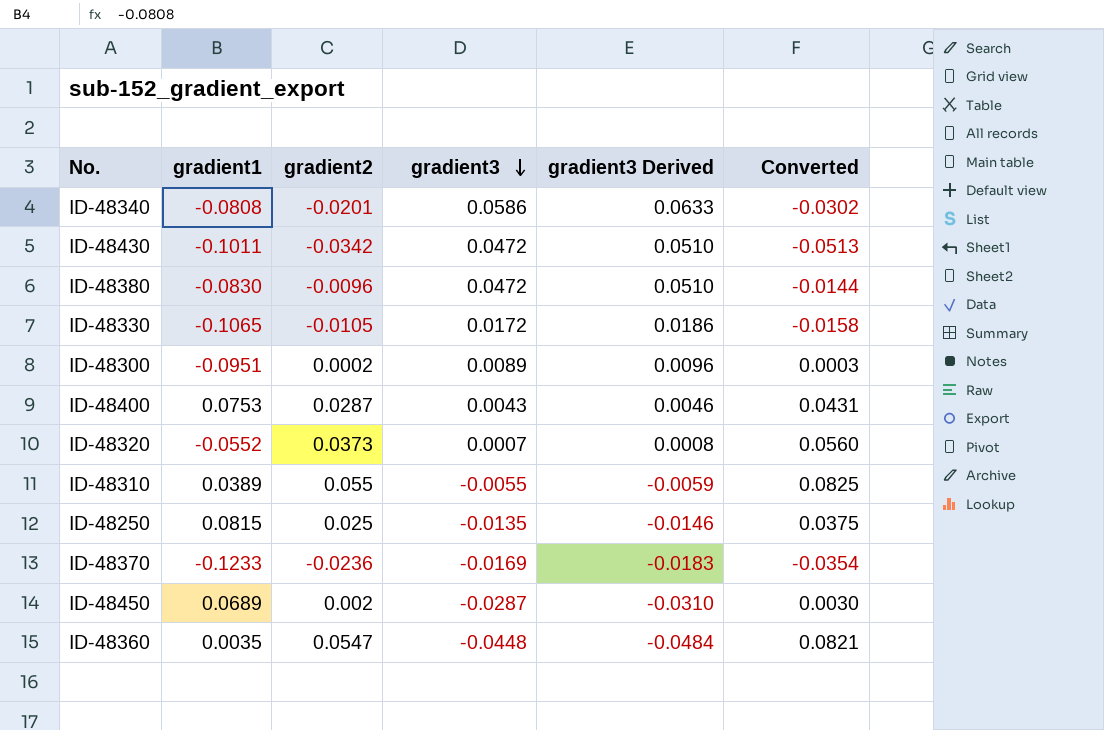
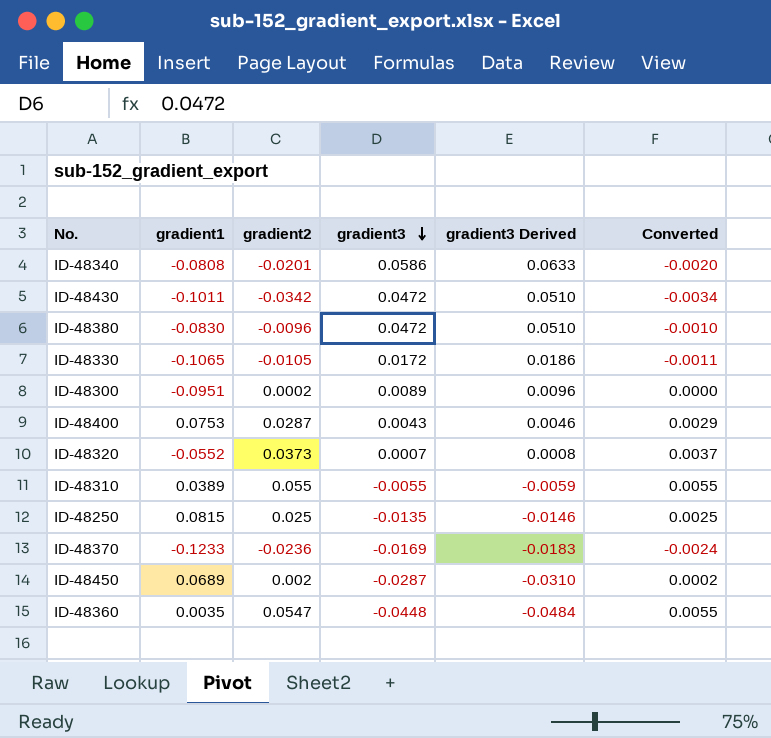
column Converted | formula: [gradient2] * 1.5 -> [gradient2] * 0.1

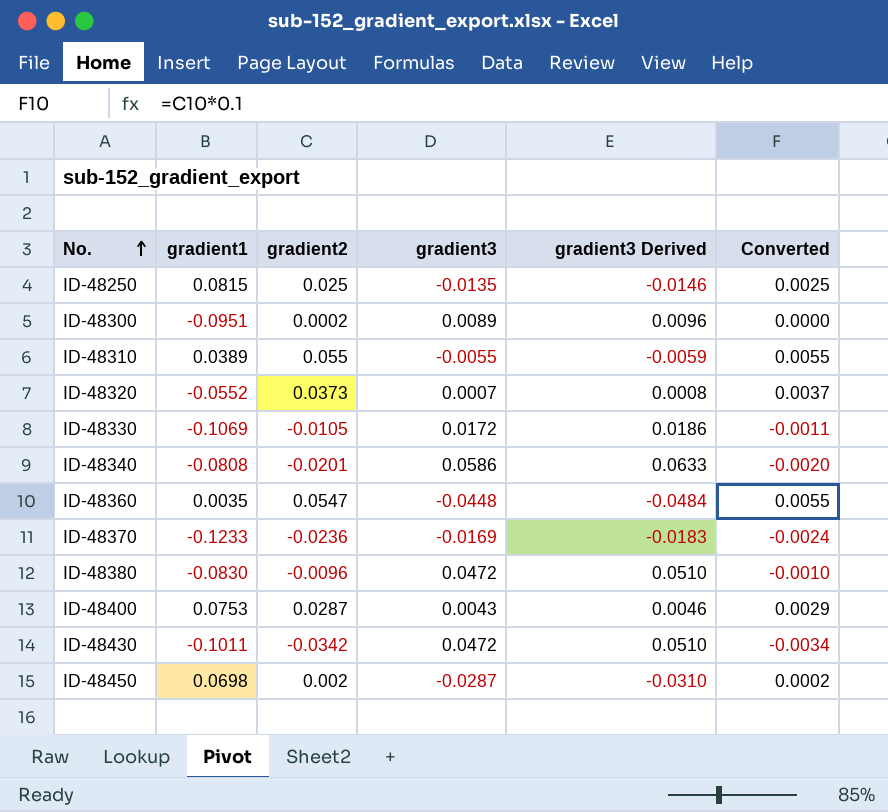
row order: gradient3 descending -> No. ascending
ID-48330 | gradient1: -0.1065 -> -0.1069
ID-48450 | gradient1: 0.0689 -> 0.0698

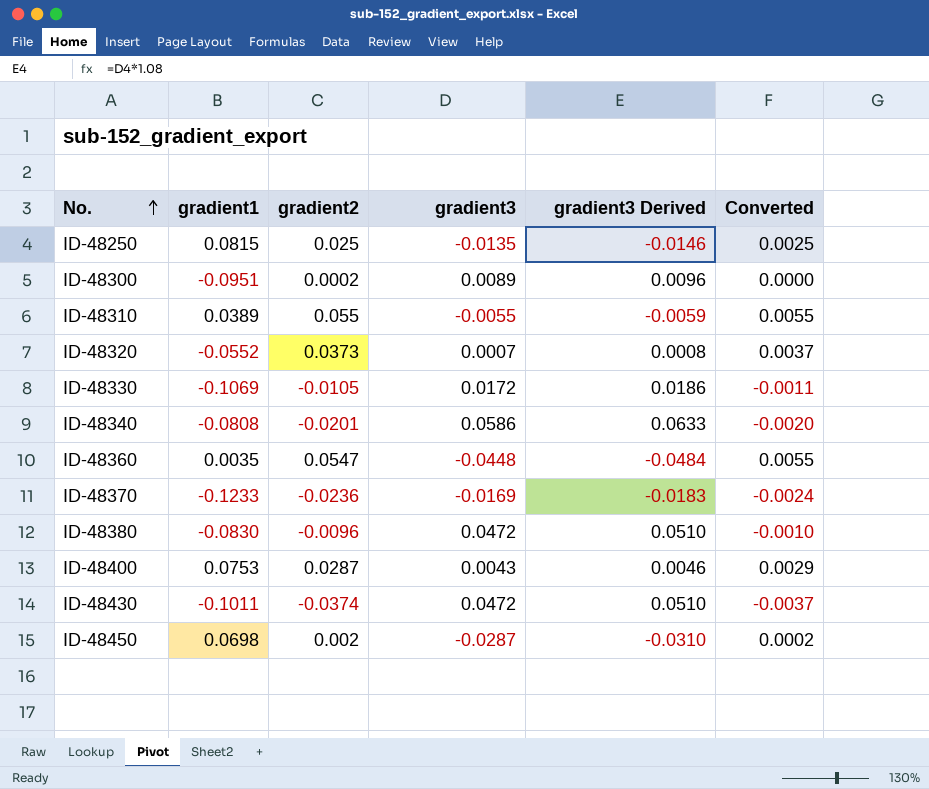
ID-48430 | gradient2: -0.0342 -> -0.0374
ID-48430 | Converted: -0.0034 -> -0.0037

